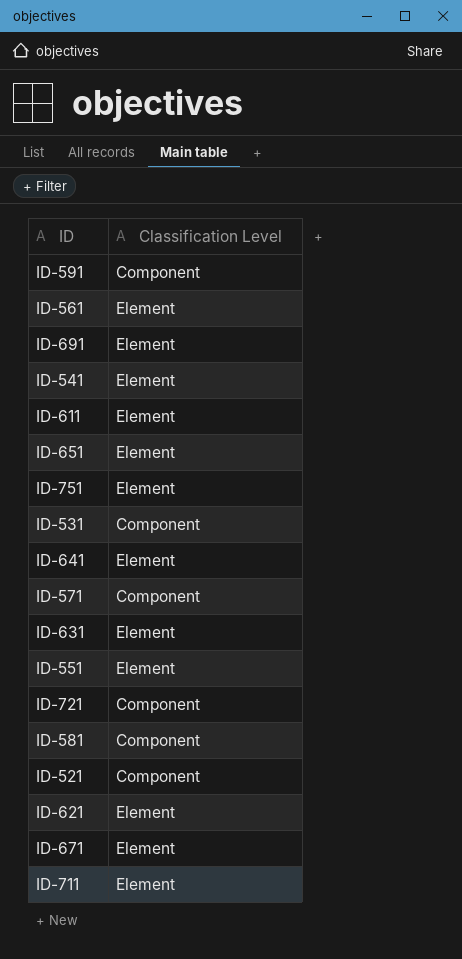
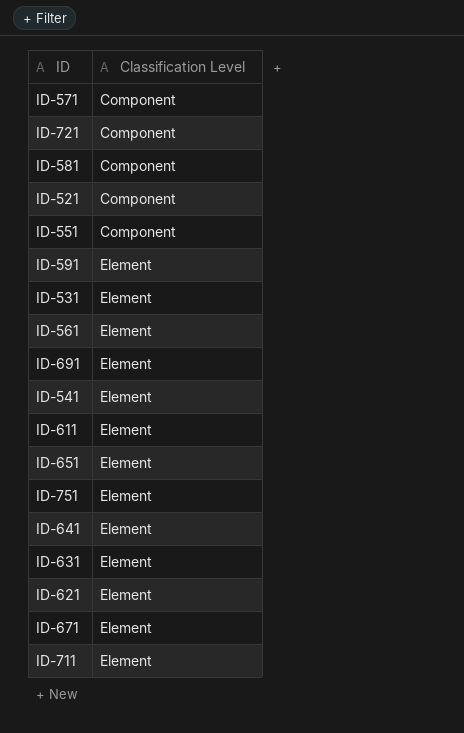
row order: none -> Classification Level ascending
ID-551 | Classification Level: Element -> Component
ID-591 | Classification Level: Component -> Element
ID-531 | Classification Level: Component -> Element

